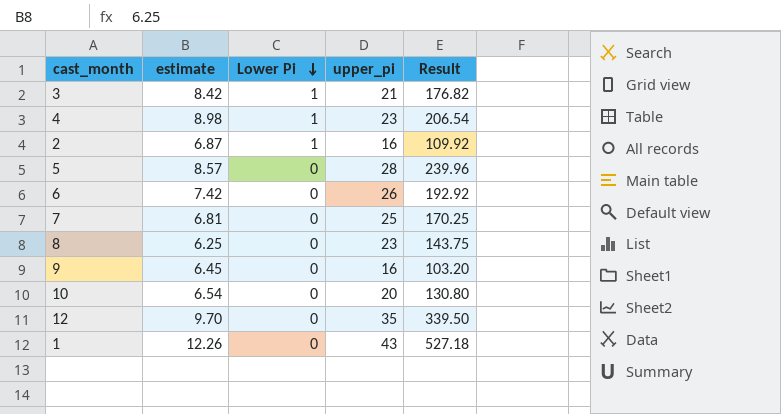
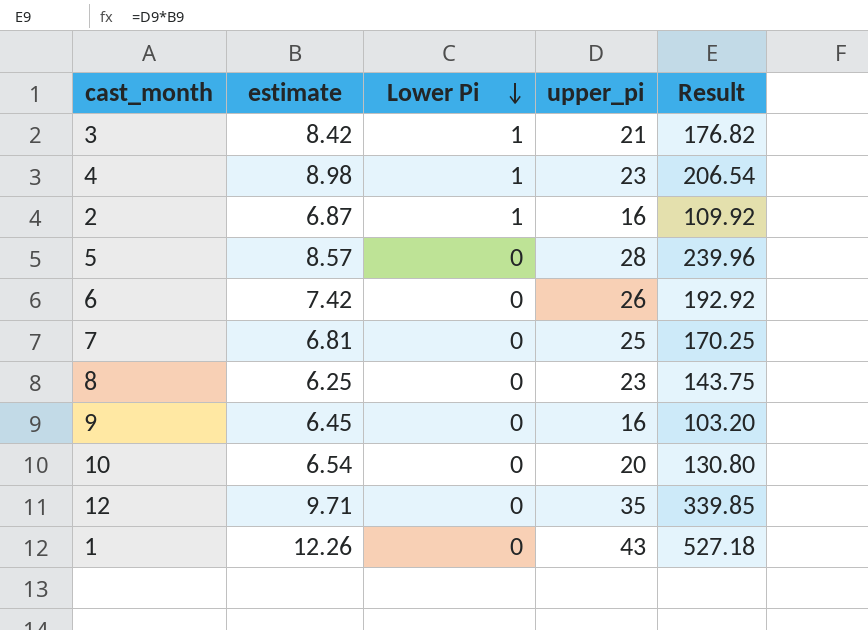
12 | estimate: 9.70 -> 9.71
12 | Result: 339.50 -> 339.85

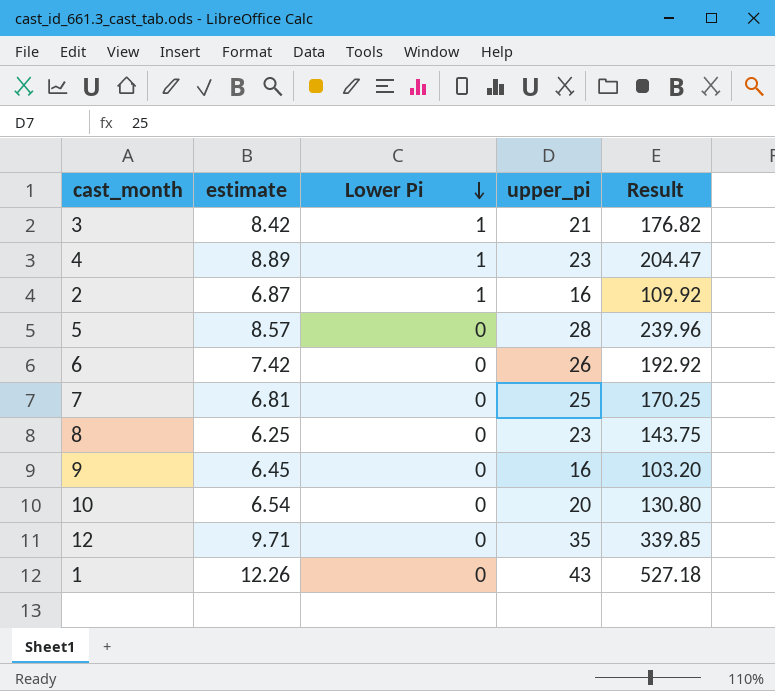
4 | estimate: 8.98 -> 8.89
4 | Result: 206.54 -> 204.47

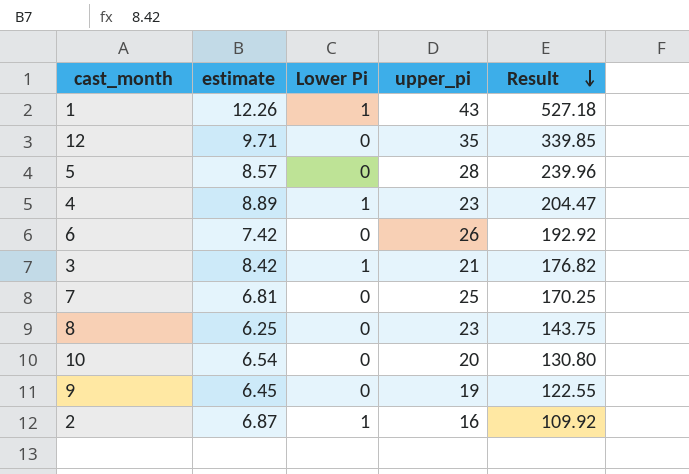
row order: Lower Pi descending -> Result descending
1 | Lower Pi: 0 -> 1
9 | upper_pi: 16 -> 19
9 | Result: 103.20 -> 122.55

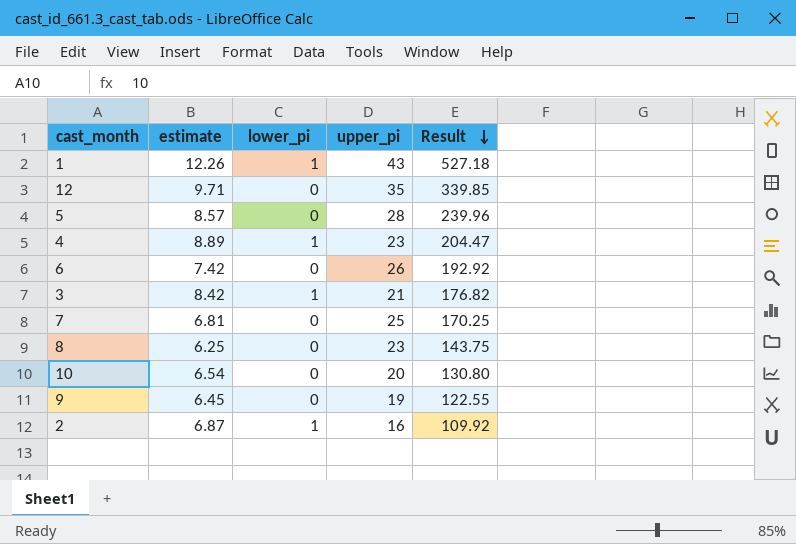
column name: Lower Pi -> lower_pi

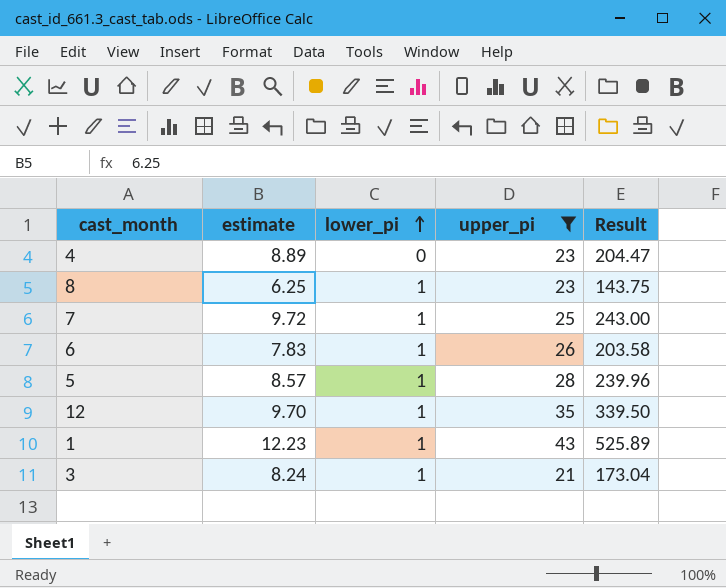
filter: none -> upper_pi >= 21
row order: Result descending -> lower_pi ascending
4 | lower_pi: 1 -> 0
8 | lower_pi: 0 -> 1
7 | estimate: 6.81 -> 9.72
7 | lower_pi: 0 -> 1
7 | Result: 170.25 -> 243.00
6 | estimate: 7.42 -> 7.83
6 | lower_pi: 0 -> 1
6 | Result: 192.92 -> 203.58
5 | lower_pi: 0 -> 1
12 | estimate: 9.71 -> 9.70
12 | lower_pi: 0 -> 1
12 | Result: 339.85 -> 339.50
1 | estimate: 12.26 -> 12.23
1 | Result: 527.18 -> 525.89
3 | estimate: 8.42 -> 8.24
3 | Result: 176.82 -> 173.04

